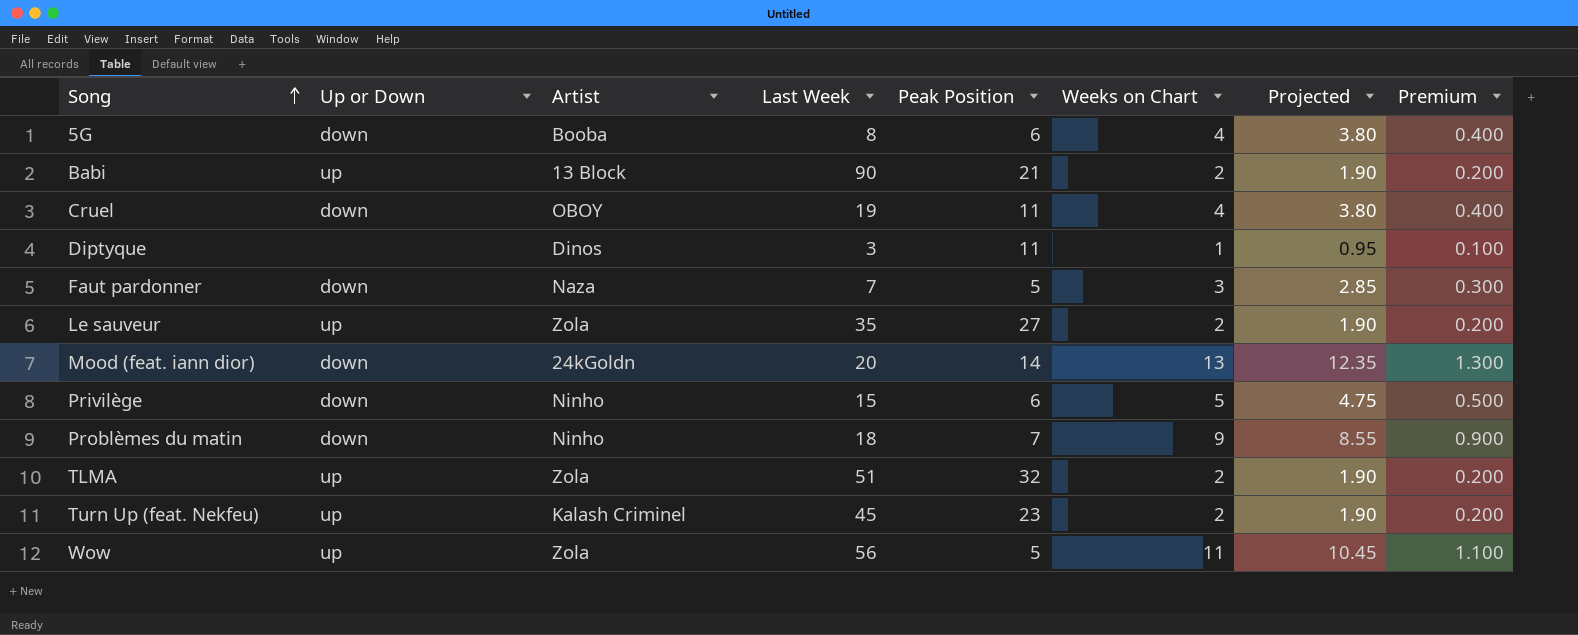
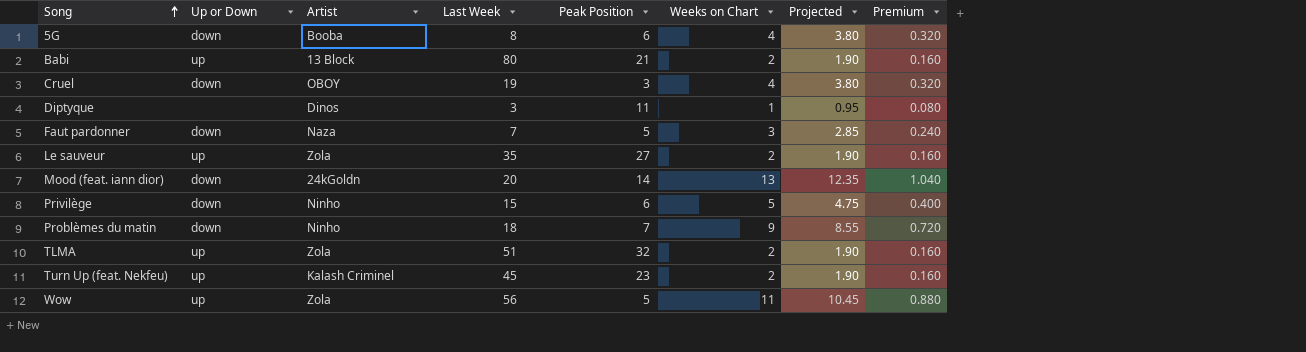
column Premium | formula: [Weeks on Chart] * 0.1 -> [Weeks on Chart] * 0.08
Babi | Last Week: 90 -> 80
Cruel | Peak Position: 11 -> 3

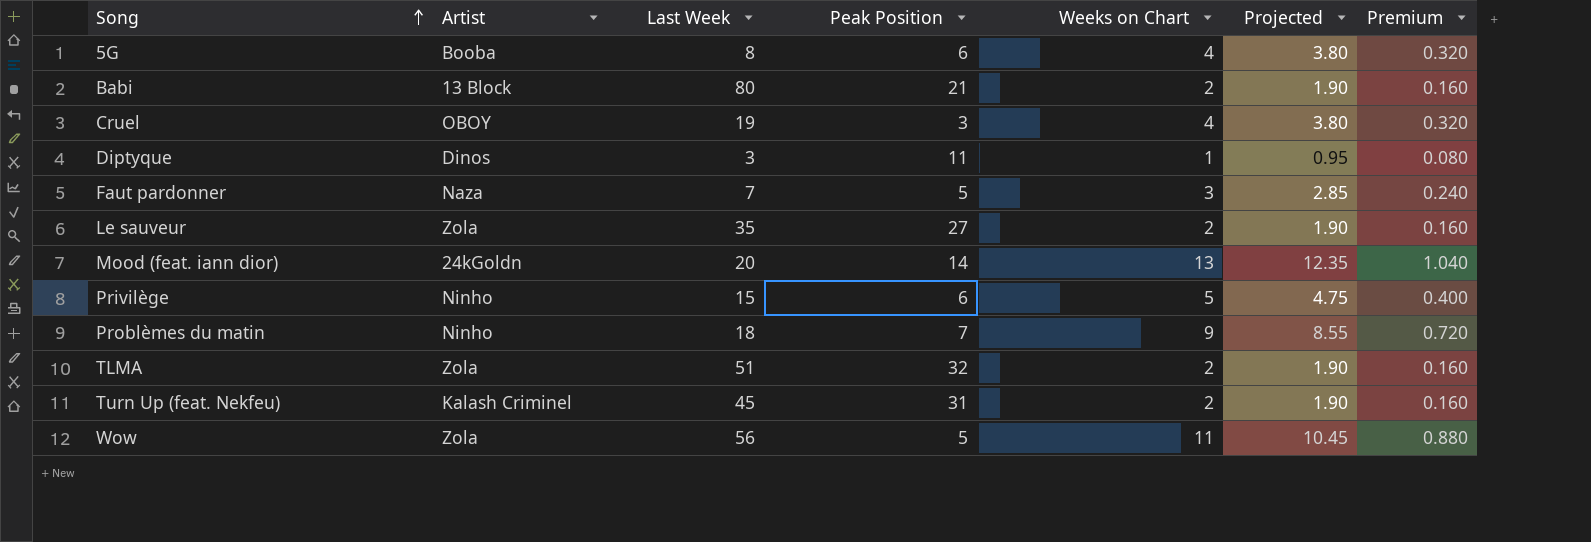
column Up or Down | position: 2 -> none
Turn Up (feat. Nekfeu) | Peak Position: 23 -> 31

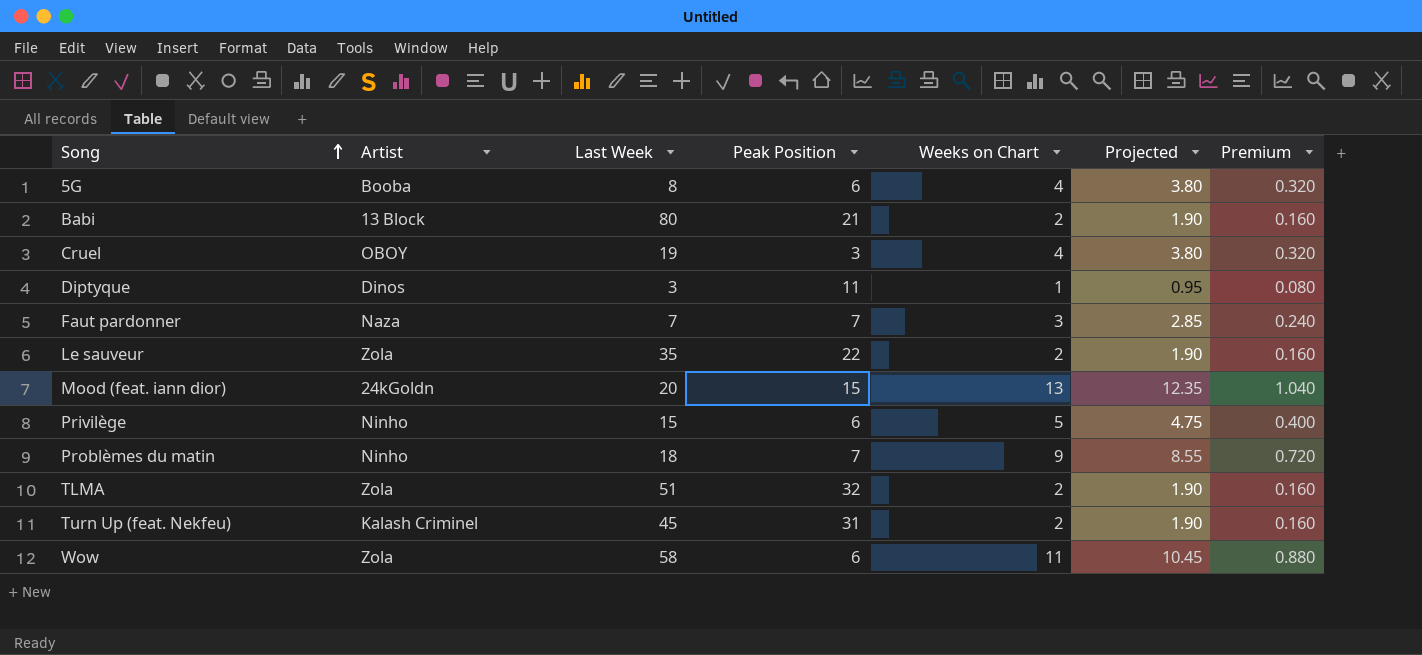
Faut pardonner | Peak Position: 5 -> 7
Le sauveur | Peak Position: 27 -> 22
Mood (feat. iann dior) | Peak Position: 14 -> 15
Wow | Last Week: 56 -> 58
Wow | Peak Position: 5 -> 6

